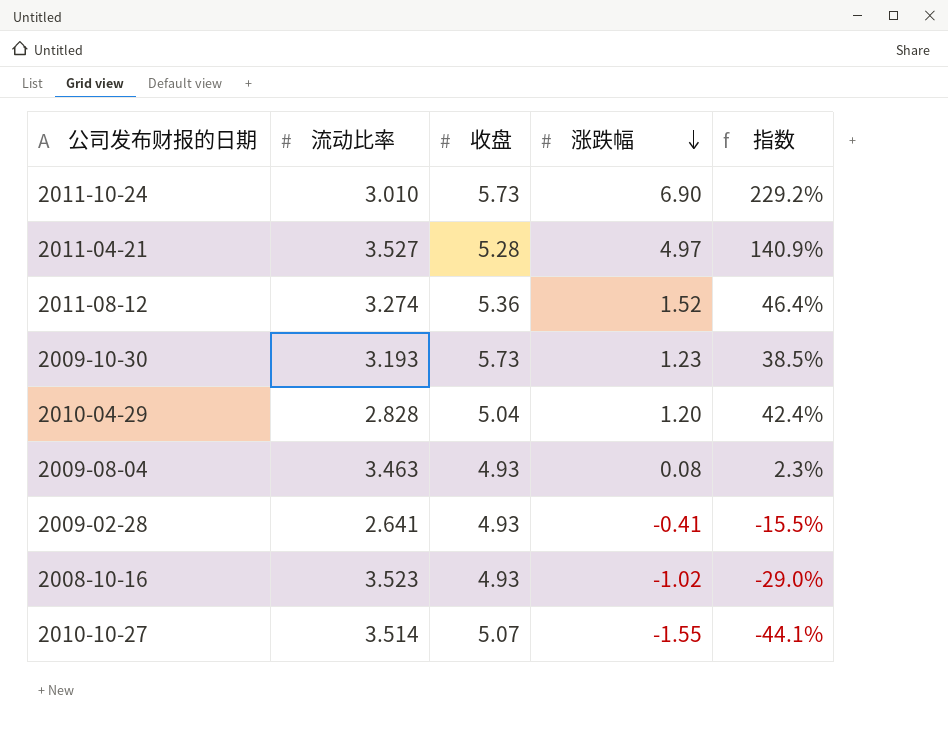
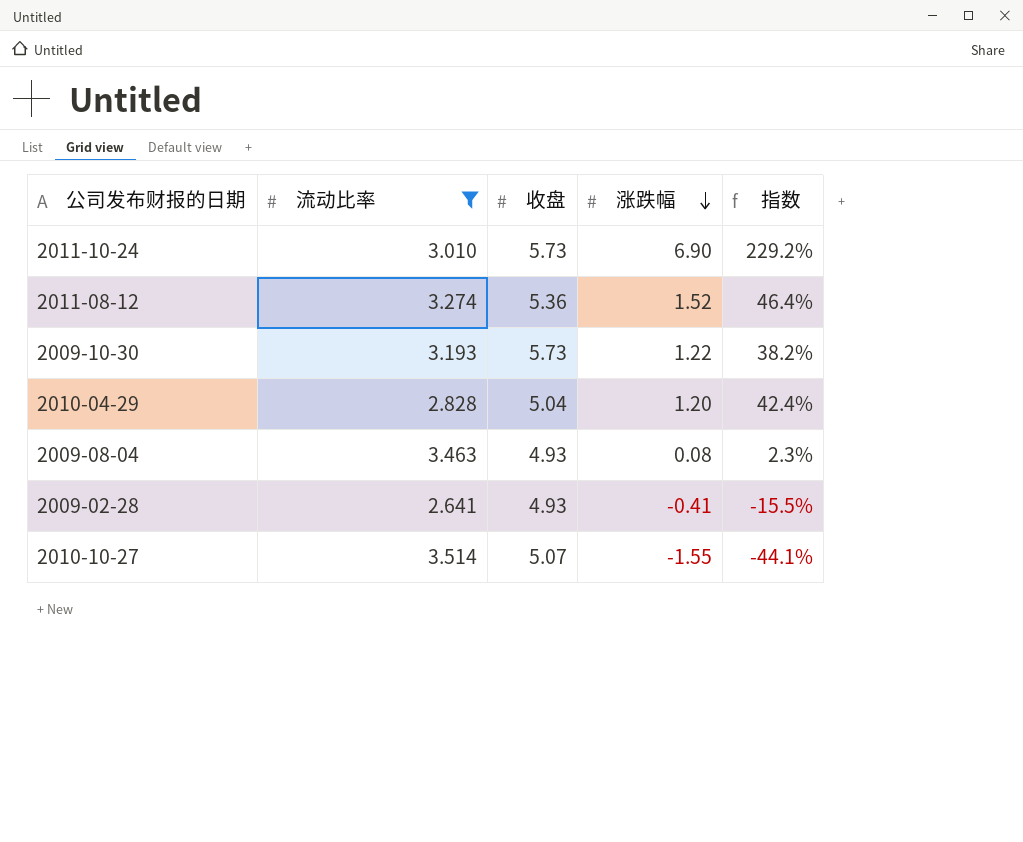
filter: none -> 流动比率 <= 3.514
2009-10-30 | 涨跌幅: 1.23 -> 1.22
2009-10-30 | 指数: 38.5% -> 38.2%

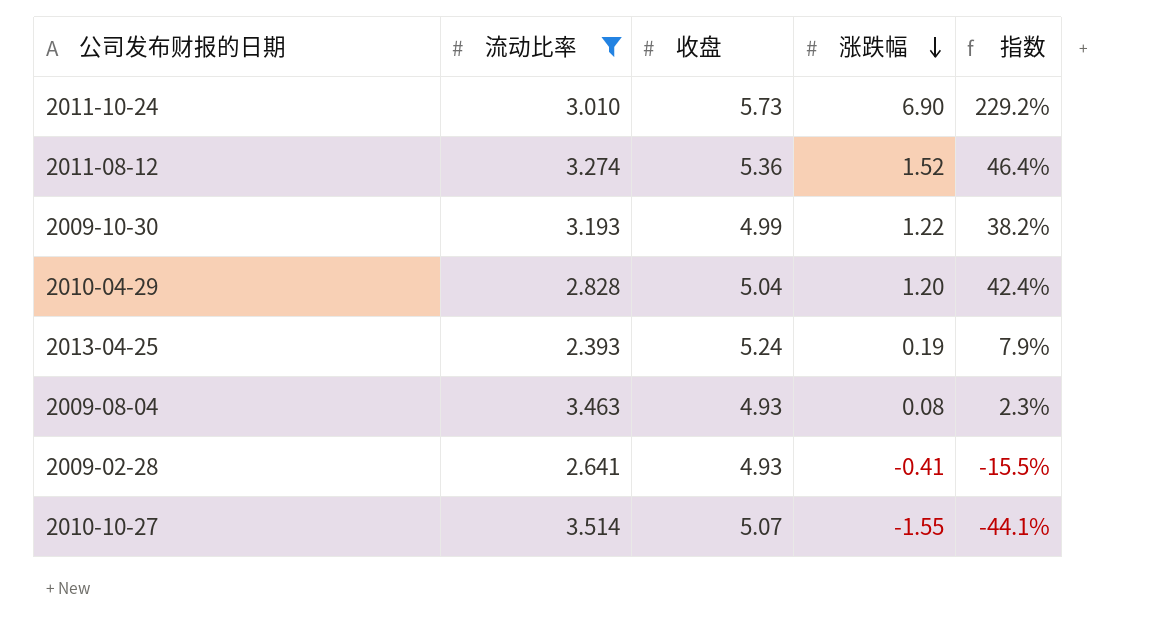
2009-10-30 | 收盘: 5.73 -> 4.99
row 2013-04-25: none -> 2.393 | 5.24 | 0.19 | 7.9%

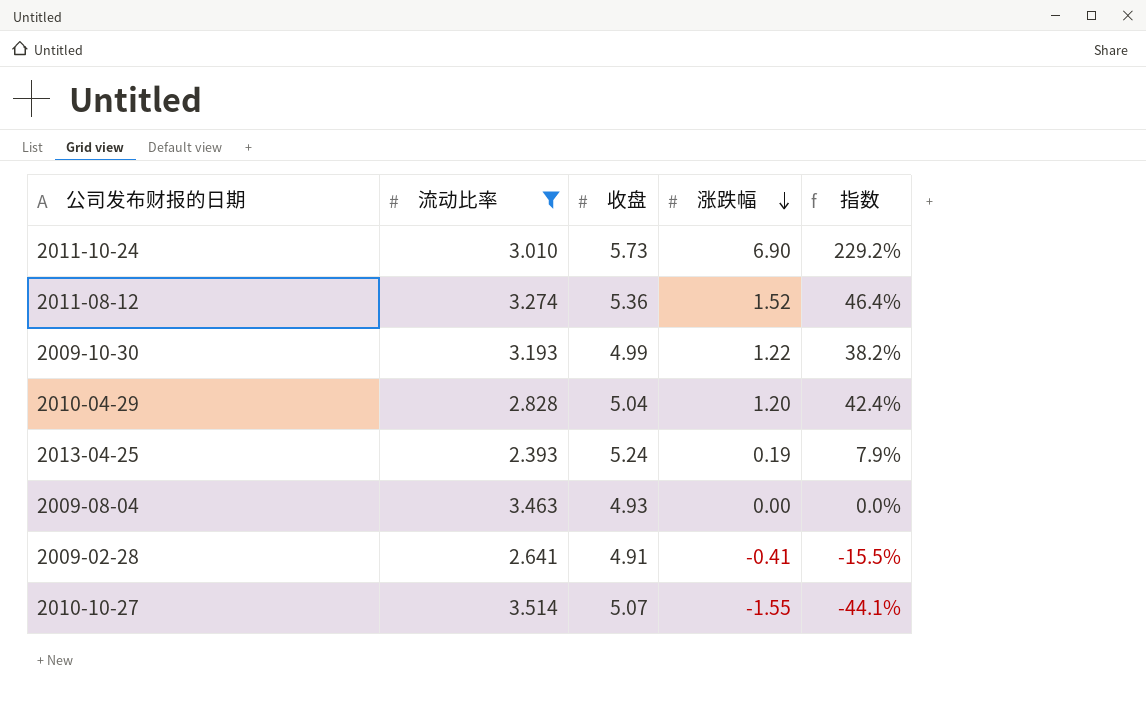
2009-08-04 | 涨跌幅: 0.08 -> 0.00
2009-08-04 | 指数: 2.3% -> 0.0%
2009-02-28 | 收盘: 4.93 -> 4.91

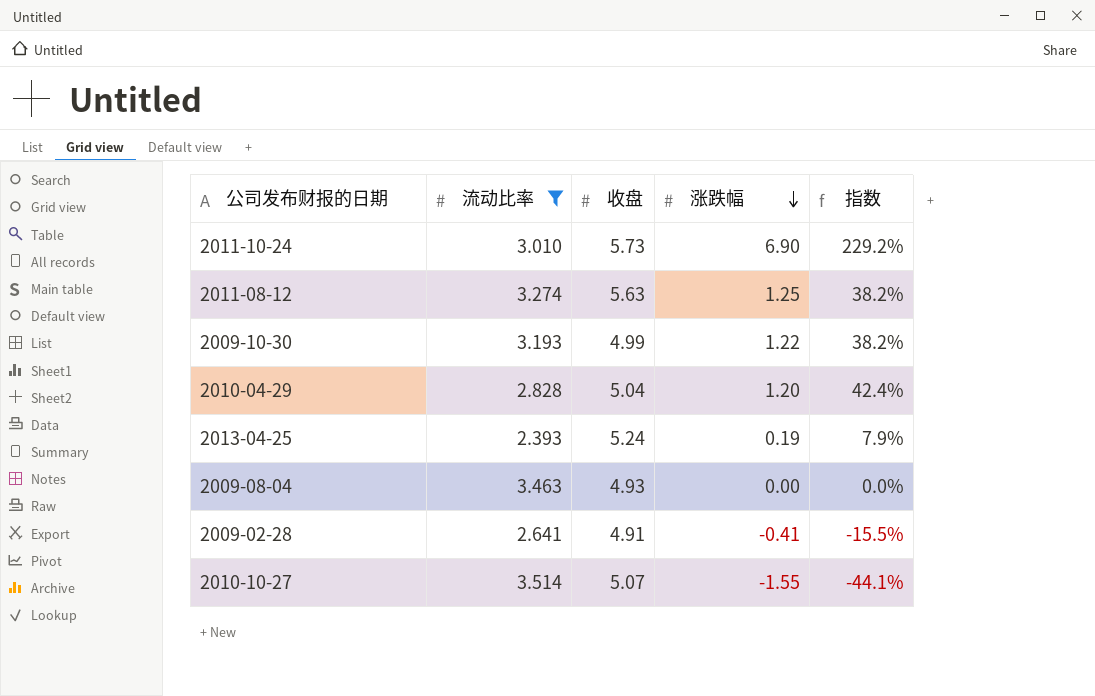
2011-08-12 | 收盘: 5.36 -> 5.63
2011-08-12 | 涨跌幅: 1.52 -> 1.25
2011-08-12 | 指数: 46.4% -> 38.2%

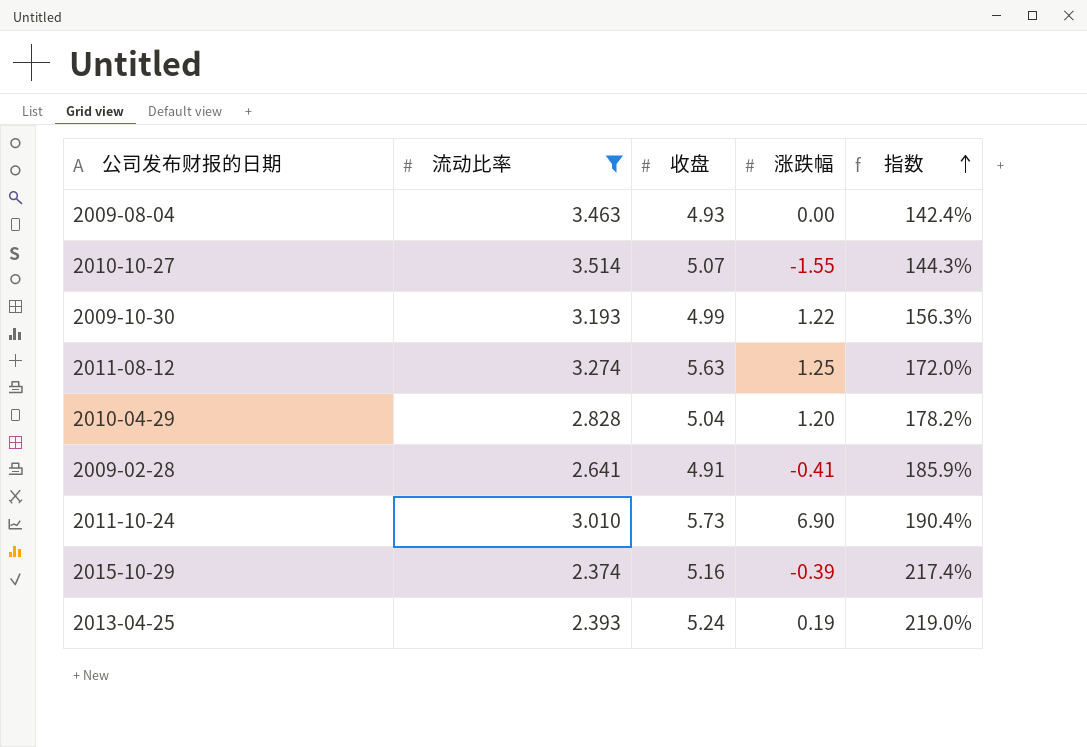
row order: 涨跌幅 descending -> 指数 ascending
column 指数 | formula: [涨跌幅] / [流动比率] -> [收盘] / [流动比率]
row 2015-10-29: none -> 2.374 | 5.16 | -0.39 | 217.4%

